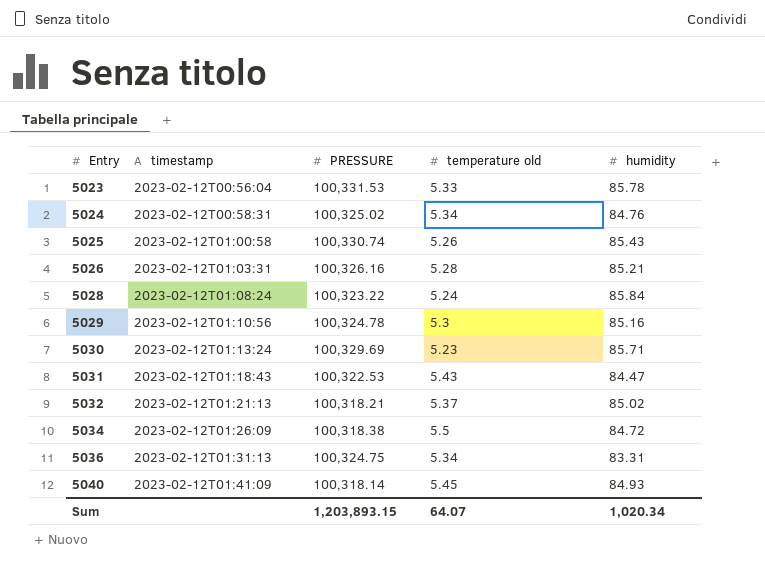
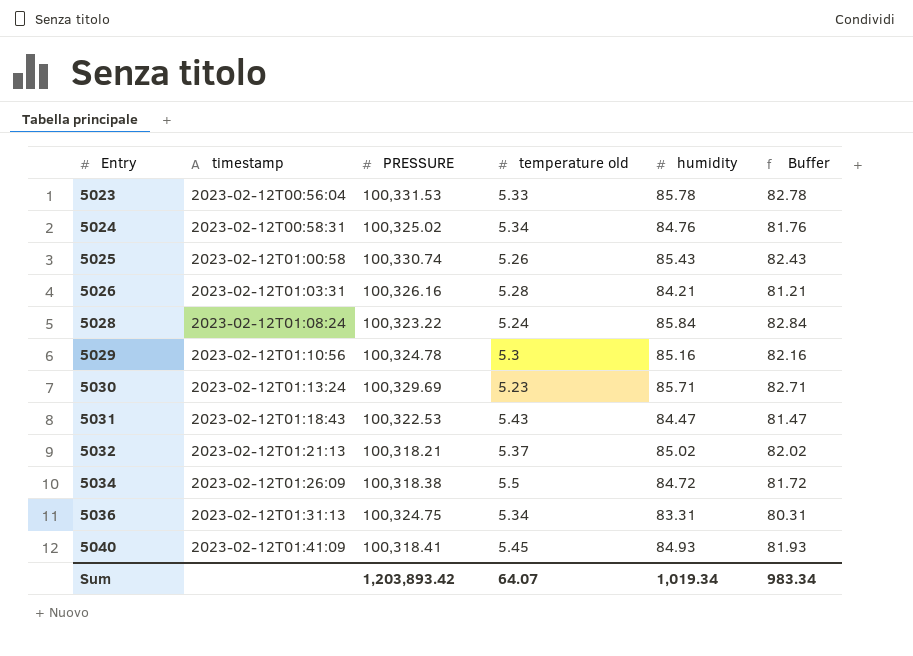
column Buffer | formula: none -> [humidity] - 3
5026 | humidity: 85.21 -> 84.21
5040 | PRESSURE: 100,318.14 -> 100,318.41
Sum | PRESSURE: 1,203,893.15 -> 1,203,893.42
Sum | humidity: 1,020.34 -> 1,019.34

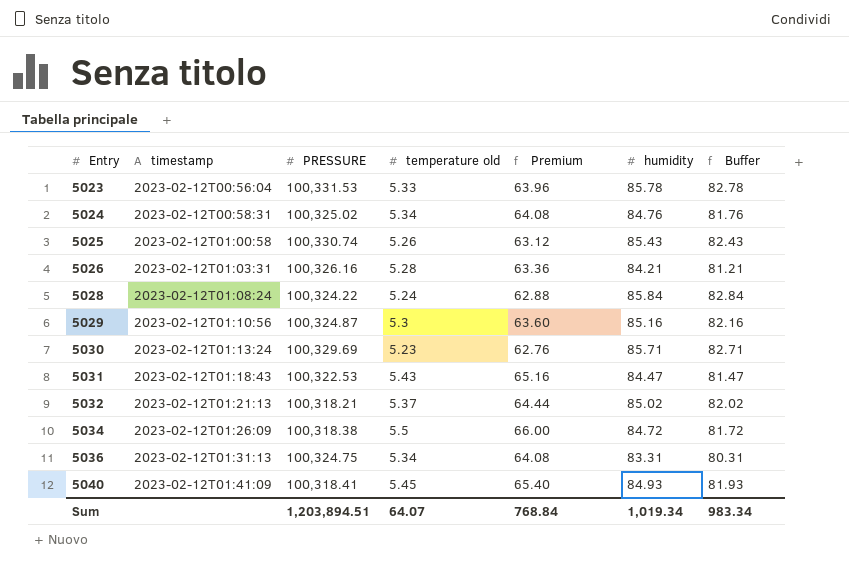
column Premium | formula: none -> [temperature old] * 12
5028 | PRESSURE: 100,323.22 -> 100,324.22
5029 | PRESSURE: 100,324.78 -> 100,324.87
Sum | PRESSURE: 1,203,893.42 -> 1,203,894.51

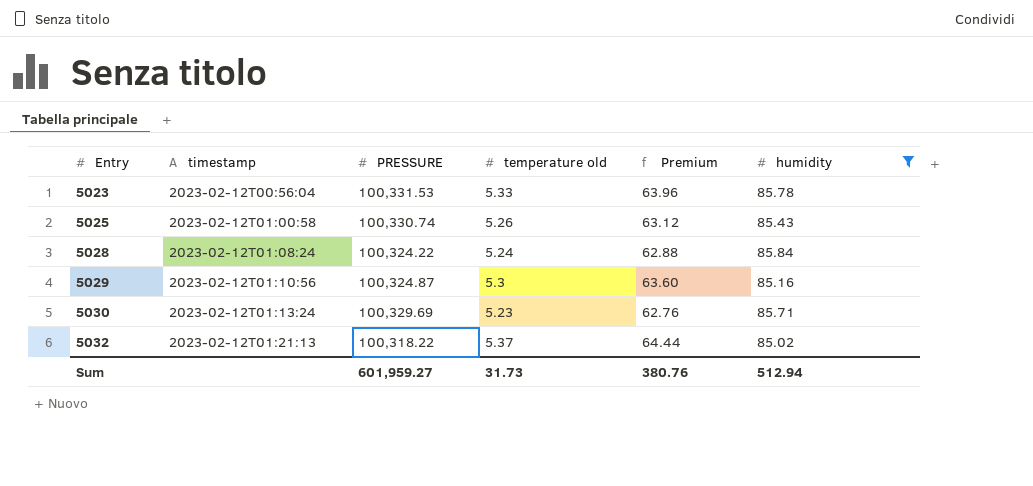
filter: none -> humidity >= 85.02
column Buffer | formula: [humidity] - 3 -> none
5032 | PRESSURE: 100,318.21 -> 100,318.22
Sum | PRESSURE: 1,203,894.51 -> 601,959.27
Sum | temperature old: 64.07 -> 31.73
Sum | Premium: 768.84 -> 380.76
Sum | humidity: 1,019.34 -> 512.94

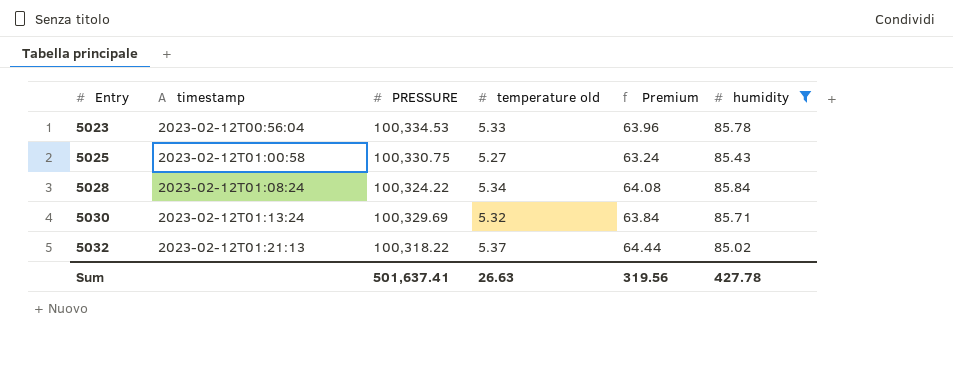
row 5029: 2023-02-12T01:10:56 | 100,324.87 | 5.3 | 63.60 | 85.16 -> none
5023 | PRESSURE: 100,331.53 -> 100,334.53
5025 | PRESSURE: 100,330.74 -> 100,330.75
5025 | temperature old: 5.26 -> 5.27
5025 | Premium: 63.12 -> 63.24
5028 | temperature old: 5.24 -> 5.34
5028 | Premium: 62.88 -> 64.08
5030 | temperature old: 5.23 -> 5.32
5030 | Premium: 62.76 -> 63.84
Sum | PRESSURE: 601,959.27 -> 501,637.41
Sum | temperature old: 31.73 -> 26.63
Sum | Premium: 380.76 -> 319.56
Sum | humidity: 512.94 -> 427.78

